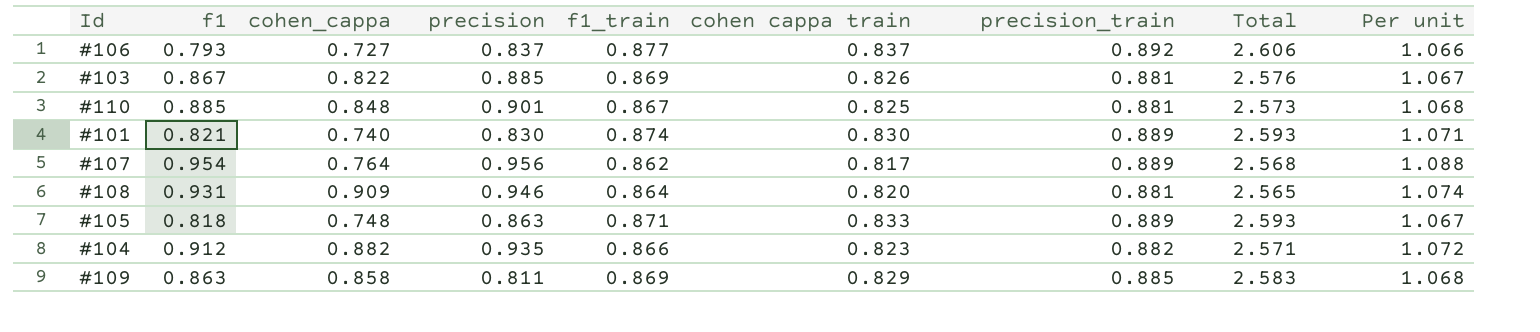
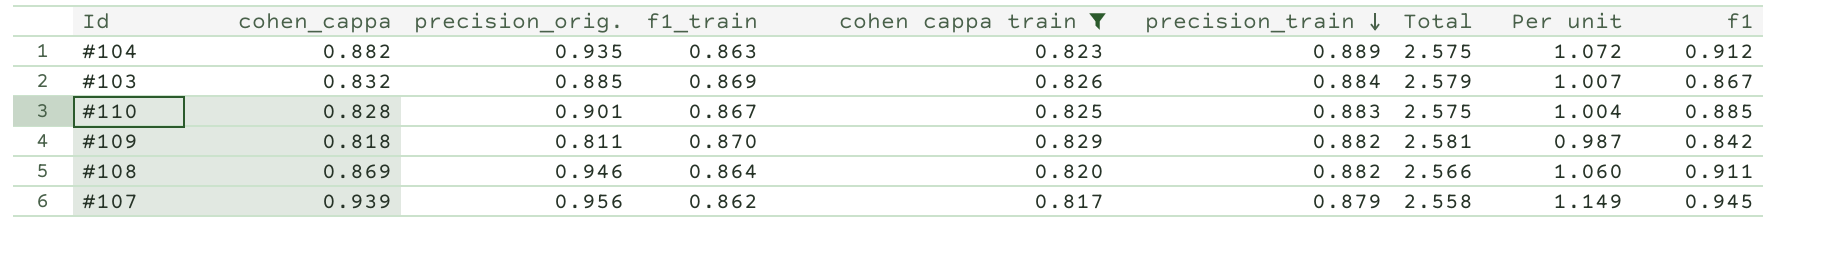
filter: none -> cohen cappa train <= 0.829
row order: none -> precision_train descending
column name: precision -> precision_orig.
column Per unit | formula: [precision_train] / [cohen cappa train] -> [cohen_cappa] / [cohen cappa train]
column f1 | position: 2 -> 9
#104 | f1_train: 0.866 -> 0.863
#104 | precision_train: 0.882 -> 0.889
#104 | Total: 2.571 -> 2.575
#103 | cohen_cappa: 0.822 -> 0.832
#103 | precision_train: 0.881 -> 0.884
#103 | Total: 2.576 -> 2.579
#110 | cohen_cappa: 0.848 -> 0.828
#110 | precision_train: 0.881 -> 0.883
#110 | Total: 2.573 -> 2.575
#109 | cohen_cappa: 0.858 -> 0.818
#109 | f1_train: 0.869 -> 0.870
#109 | precision_train: 0.885 -> 0.882
#109 | Total: 2.583 -> 2.581
#109 | f1: 0.863 -> 0.842
#108 | cohen_cappa: 0.909 -> 0.869
#108 | precision_train: 0.881 -> 0.882
#108 | Total: 2.565 -> 2.566
#108 | f1: 0.931 -> 0.911
#107 | cohen_cappa: 0.764 -> 0.939
#107 | precision_train: 0.889 -> 0.879
#107 | Total: 2.568 -> 2.558
#107 | f1: 0.954 -> 0.945

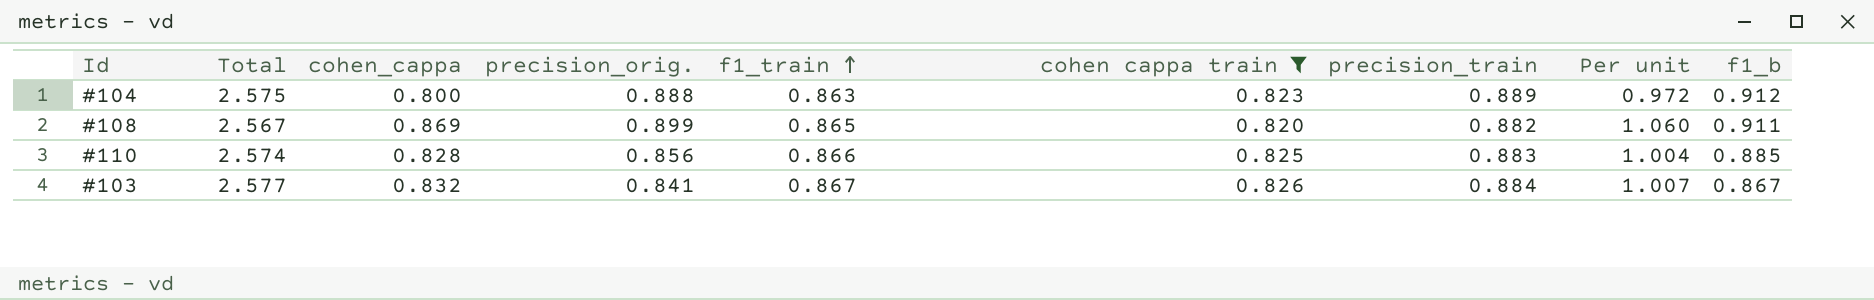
row order: precision_train descending -> f1_train ascending
column Total | position: 7 -> 2
column name: f1 -> f1_b
row #109: 0.818 | 0.811 | 0.870 | 0.829 | 0.882 | 2.581 | 0.987 | 0.842 -> none
row #107: 0.939 | 0.956 | 0.862 | 0.817 | 0.879 | 2.558 | 1.149 | 0.945 -> none
#104 | cohen_cappa: 0.882 -> 0.800
#104 | precision_orig.: 0.935 -> 0.888
#104 | Per unit: 1.072 -> 0.972
#108 | Total: 2.566 -> 2.567
#108 | precision_orig.: 0.946 -> 0.899
#108 | f1_train: 0.864 -> 0.865
#110 | Total: 2.575 -> 2.574
#110 | precision_orig.: 0.901 -> 0.856
#110 | f1_train: 0.867 -> 0.866
#103 | Total: 2.579 -> 2.577
#103 | precision_orig.: 0.885 -> 0.841
#103 | f1_train: 0.869 -> 0.867

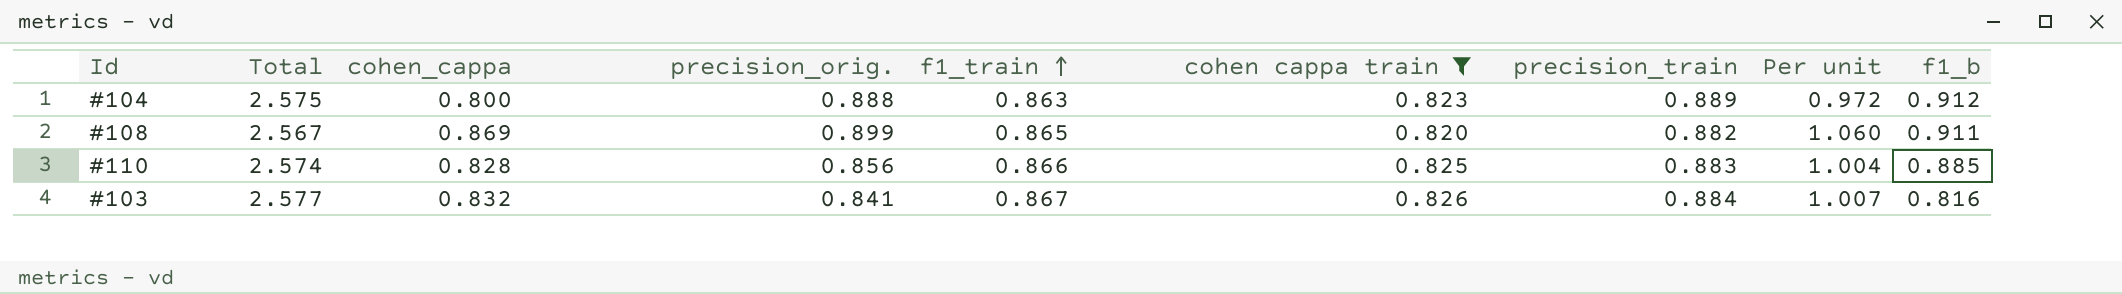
#103 | f1_b: 0.867 -> 0.816

